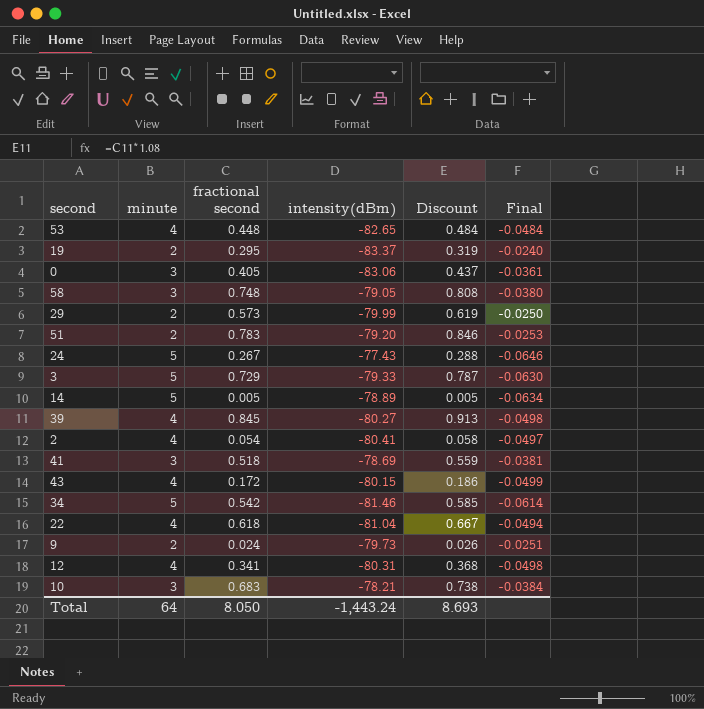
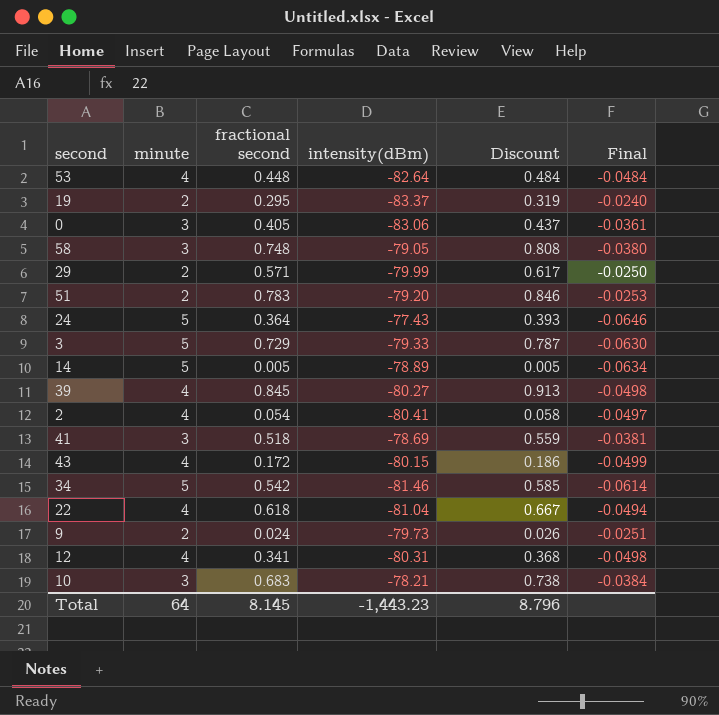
53 | intensity(dBm): -82.65 -> -82.64
29 | fractional second: 0.573 -> 0.571
29 | Discount: 0.619 -> 0.617
24 | fractional second: 0.267 -> 0.364
24 | Discount: 0.288 -> 0.393
Total | fractional second: 8.050 -> 8.145
Total | intensity(dBm): -1,443.24 -> -1,443.23
Total | Discount: 8.693 -> 8.796

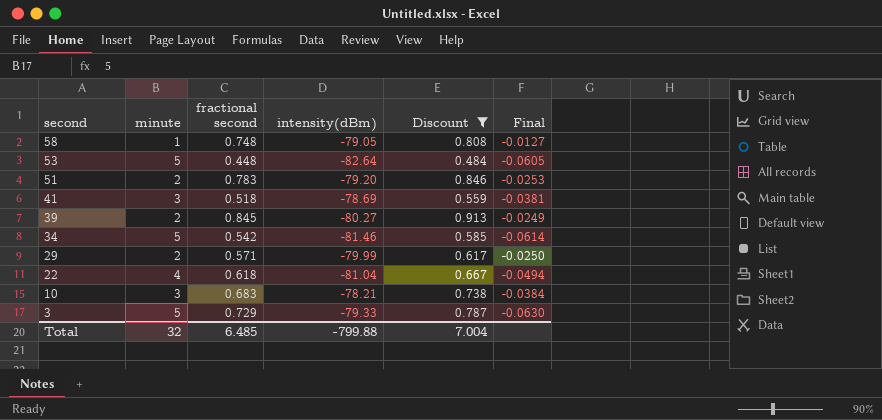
filter: none -> Discount >= 0.484
row order: none -> second descending
58 | minute: 3 -> 1
58 | Final: -0.0380 -> -0.0127
53 | minute: 4 -> 5
53 | Final: -0.0484 -> -0.0605
39 | minute: 4 -> 2
39 | Final: -0.0498 -> -0.0249
Total | minute: 64 -> 32
Total | fractional second: 8.145 -> 6.485
Total | intensity(dBm): -1,443.23 -> -799.88
Total | Discount: 8.796 -> 7.004

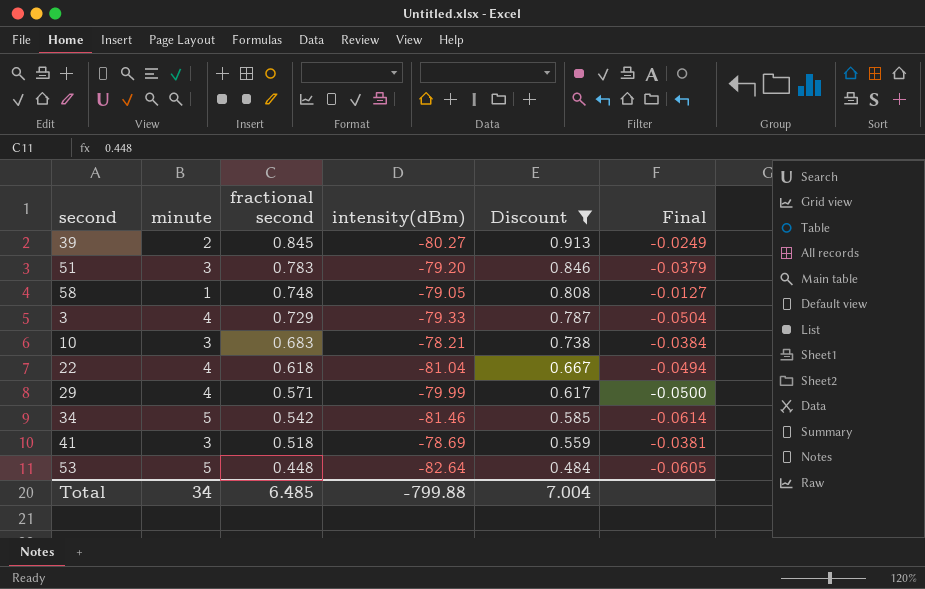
row order: second descending -> fractional second descending
51 | minute: 2 -> 3
51 | Final: -0.0253 -> -0.0379
3 | minute: 5 -> 4
3 | Final: -0.0630 -> -0.0504
29 | minute: 2 -> 4
29 | Final: -0.0250 -> -0.0500
Total | minute: 32 -> 34

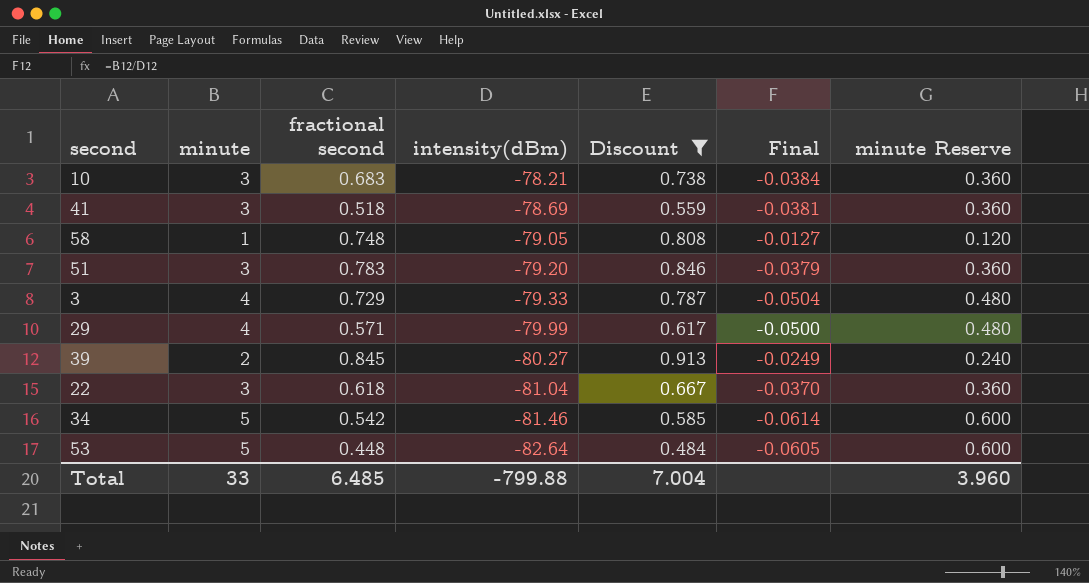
row order: fractional second descending -> intensity(dBm) descending
column minute Reserve | formula: none -> [minute] * 0.12
22 | minute: 4 -> 3
22 | Final: -0.0494 -> -0.0370
Total | minute: 34 -> 33

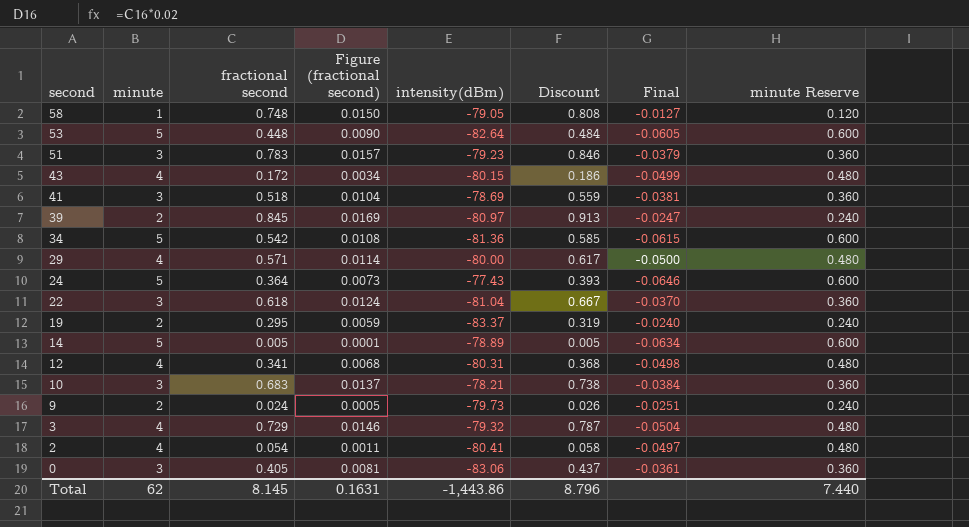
filter: Discount >= 0.484 -> none
row order: intensity(dBm) descending -> second descending
column Figure (fractional second) | formula: none -> [fractional second] * 0.02
51 | intensity(dBm): -79.20 -> -79.23
39 | intensity(dBm): -80.27 -> -80.97
39 | Final: -0.0249 -> -0.0247
34 | intensity(dBm): -81.46 -> -81.36
34 | Final: -0.0614 -> -0.0615
29 | intensity(dBm): -79.99 -> -80.00
3 | intensity(dBm): -79.33 -> -79.32
Total | minute: 33 -> 62
Total | fractional second: 6.485 -> 8.145
Total | intensity(dBm): -799.88 -> -1,443.86
Total | Discount: 7.004 -> 8.796
Total | minute Reserve: 3.960 -> 7.440

